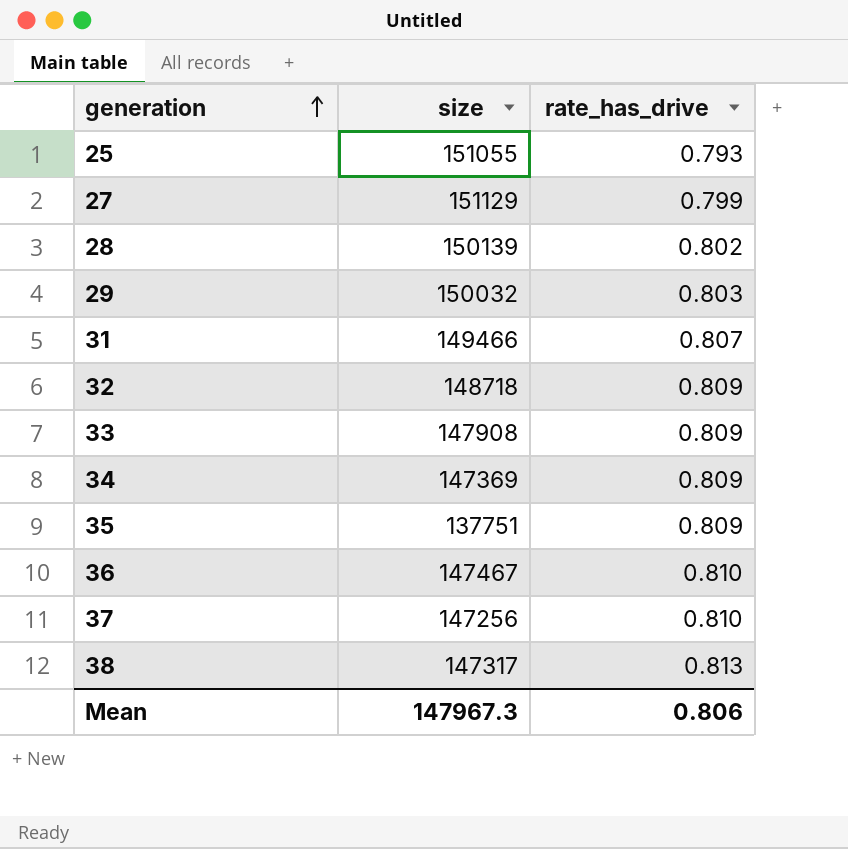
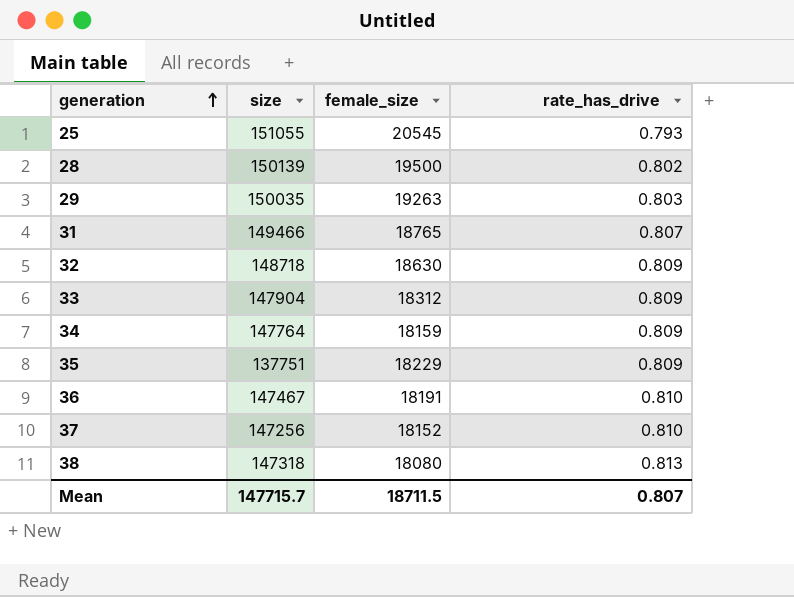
column female_size | position: none -> 3
row 27: 151129 | 0.799 -> none
29 | size: 150032 -> 150035
33 | size: 147908 -> 147904
34 | size: 147369 -> 147764
38 | size: 147317 -> 147318
Mean | size: 147967.3 -> 147715.7
Mean | rate_has_drive: 0.806 -> 0.807

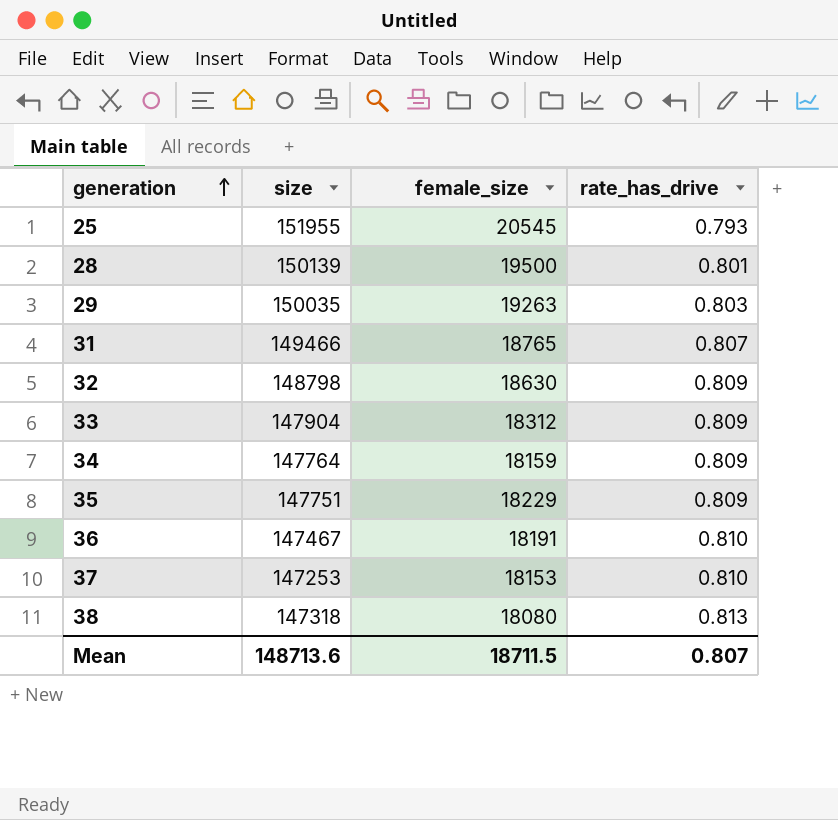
25 | size: 151055 -> 151955
28 | rate_has_drive: 0.802 -> 0.801
32 | size: 148718 -> 148798
35 | size: 137751 -> 147751
37 | size: 147256 -> 147253
37 | female_size: 18152 -> 18153
Mean | size: 147715.7 -> 148713.6

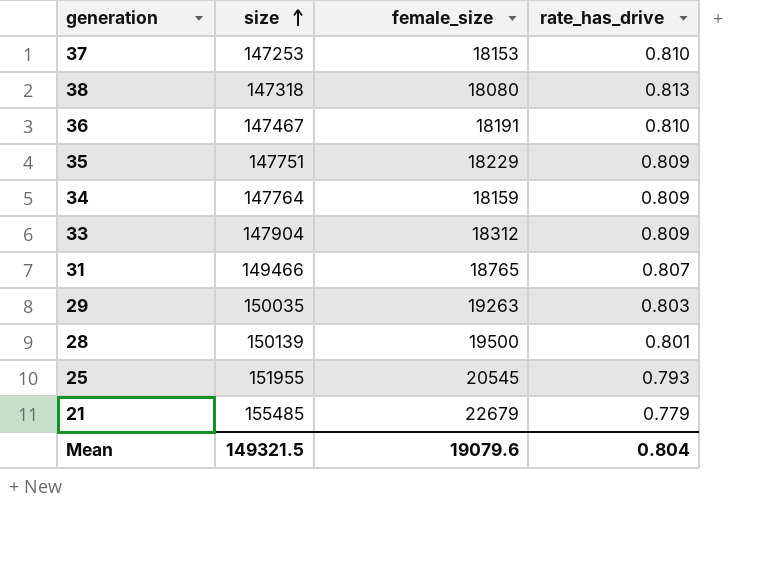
row order: generation ascending -> size ascending
row 32: 148798 | 18630 | 0.809 -> none
row 21: none -> 155485 | 22679 | 0.779
Mean | size: 148713.6 -> 149321.5
Mean | female_size: 18711.5 -> 19079.6
Mean | rate_has_drive: 0.807 -> 0.804

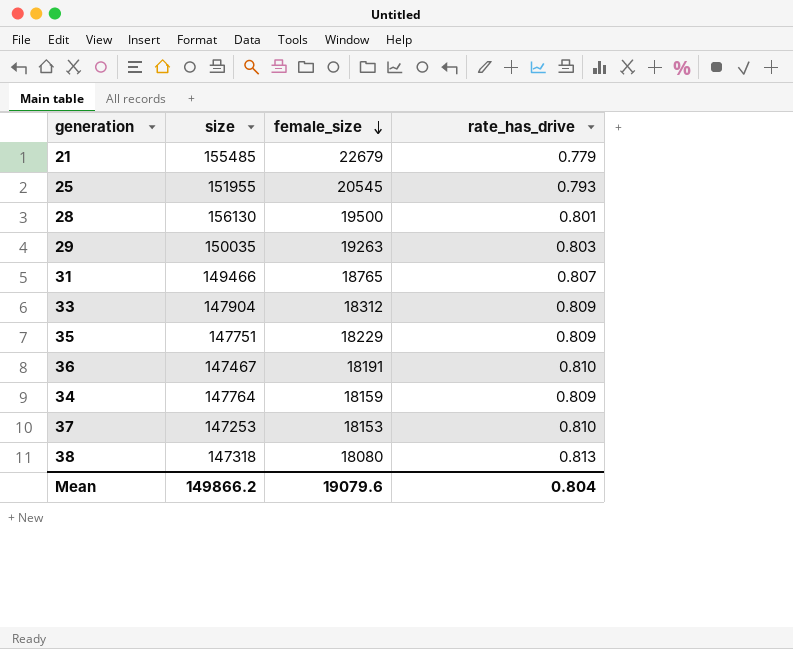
row order: size ascending -> female_size descending
28 | size: 150139 -> 156130
Mean | size: 149321.5 -> 149866.2

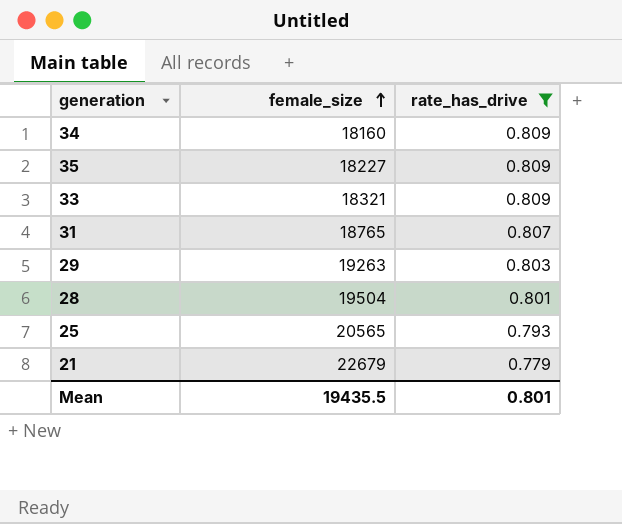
filter: none -> rate_has_drive <= 0.809
row order: female_size descending -> female_size ascending
column size | position: 2 -> none
34 | female_size: 18159 -> 18160
35 | female_size: 18229 -> 18227
33 | female_size: 18312 -> 18321
28 | female_size: 19500 -> 19504
25 | female_size: 20545 -> 20565
Mean | female_size: 19079.6 -> 19435.5
Mean | rate_has_drive: 0.804 -> 0.801

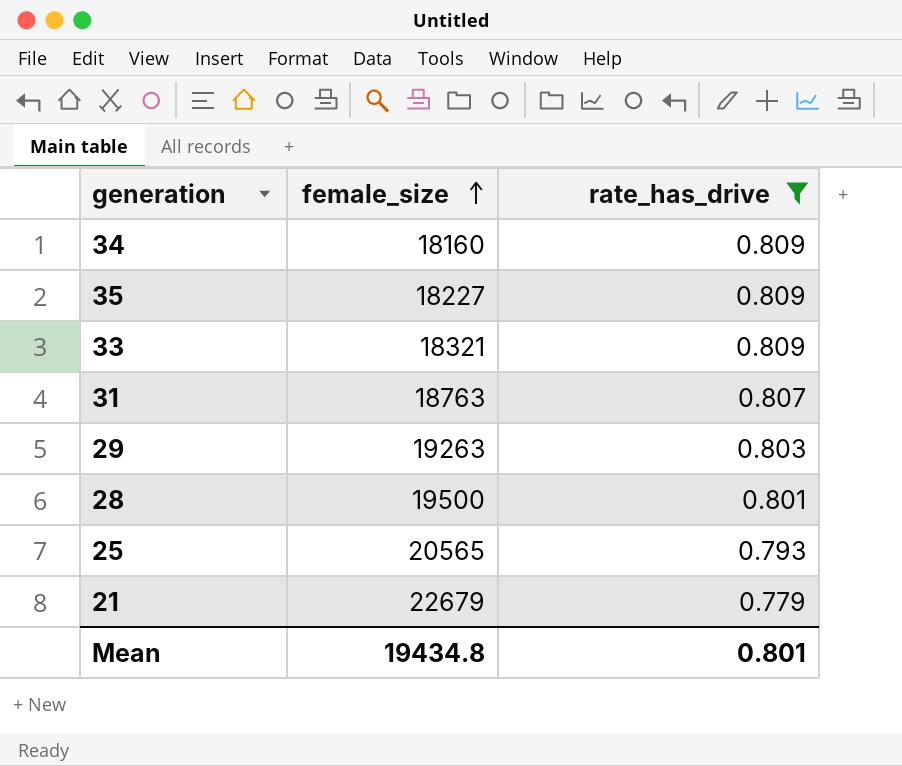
31 | female_size: 18765 -> 18763
28 | female_size: 19504 -> 19500
Mean | female_size: 19435.5 -> 19434.8

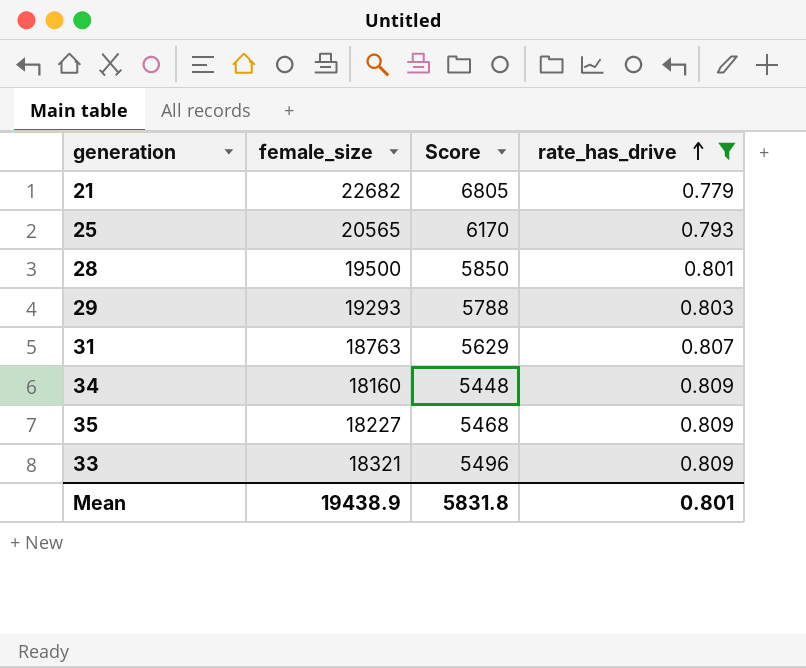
row order: female_size ascending -> rate_has_drive ascending
column Score | formula: none -> [female_size] * 0.3
21 | female_size: 22679 -> 22682
29 | female_size: 19263 -> 19293
Mean | female_size: 19434.8 -> 19438.9

